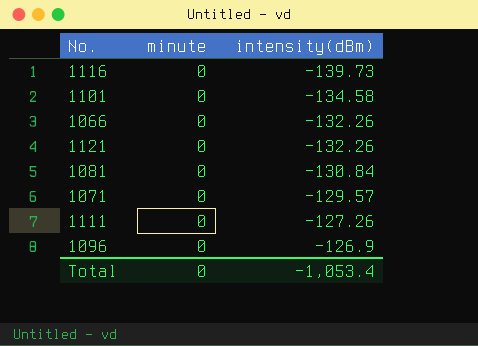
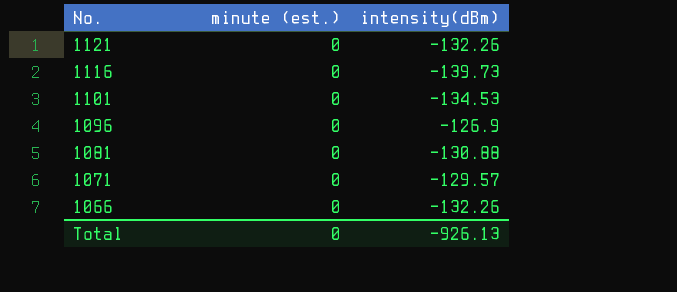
row order: intensity(dBm) ascending -> No. descending
column name: minute -> minute (est.)
row 1111: 0 | -127.26 -> none
1101 | intensity(dBm): -134.58 -> -134.53
1081 | intensity(dBm): -130.84 -> -130.88
Total | intensity(dBm): -1,053.4 -> -926.13

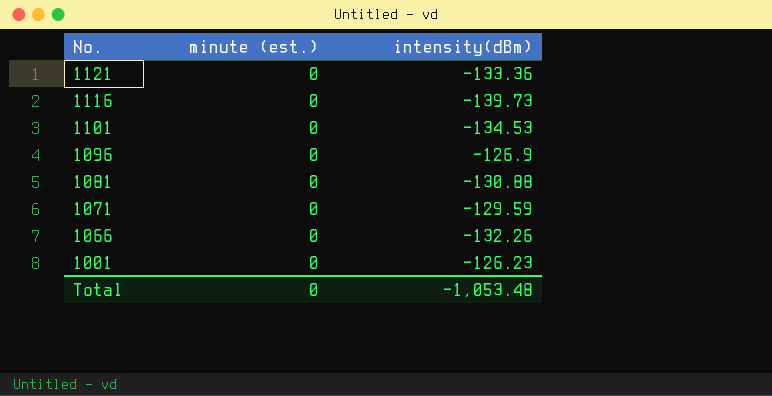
1121 | intensity(dBm): -132.26 -> -133.36
1071 | intensity(dBm): -129.57 -> -129.59
row 1001: none -> 0 | -126.23
Total | intensity(dBm): -926.13 -> -1,053.48

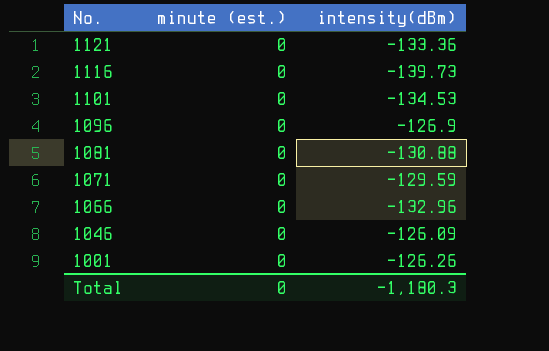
1066 | intensity(dBm): -132.26 -> -132.96
row 1046: none -> 0 | -126.09
1001 | intensity(dBm): -126.23 -> -126.26
Total | intensity(dBm): -1,053.48 -> -1,180.3

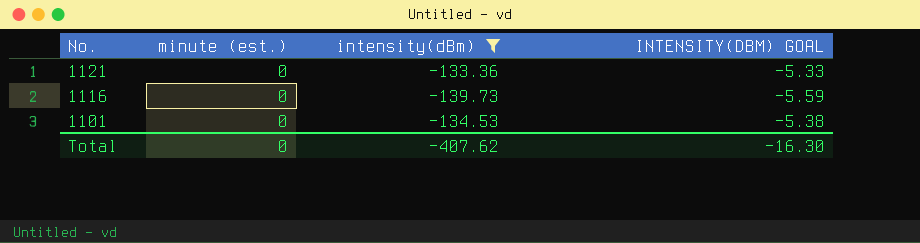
filter: none -> intensity(dBm) <= -133.36
column INTENSITY(DBM) GOAL | formula: none -> [intensity(dBm)] * 0.04
Total | intensity(dBm): -1,180.3 -> -407.62

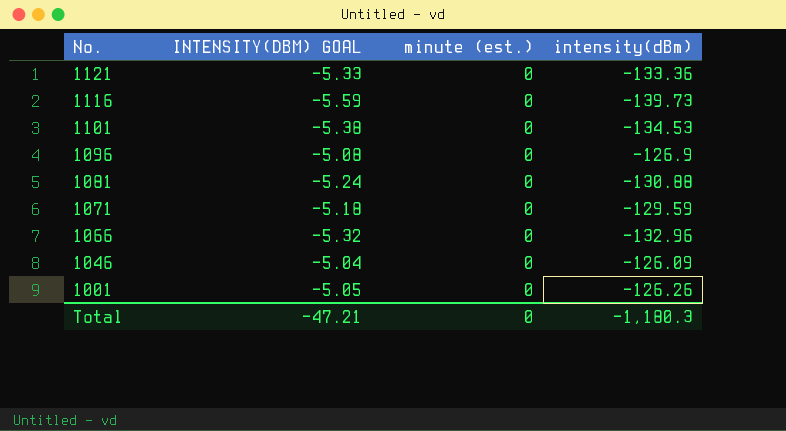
filter: intensity(dBm) <= -133.36 -> none
column INTENSITY(DBM) GOAL | position: 4 -> 2
Total | INTENSITY(DBM) GOAL: -16.30 -> -47.21
Total | intensity(dBm): -407.62 -> -1,180.3

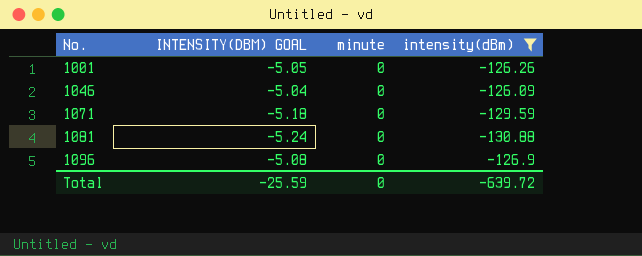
filter: none -> intensity(dBm) >= -130.88
row order: No. descending -> No. ascending
column name: minute (est.) -> minute
Total | INTENSITY(DBM) GOAL: -47.21 -> -25.59
Total | intensity(dBm): -1,180.3 -> -639.72

